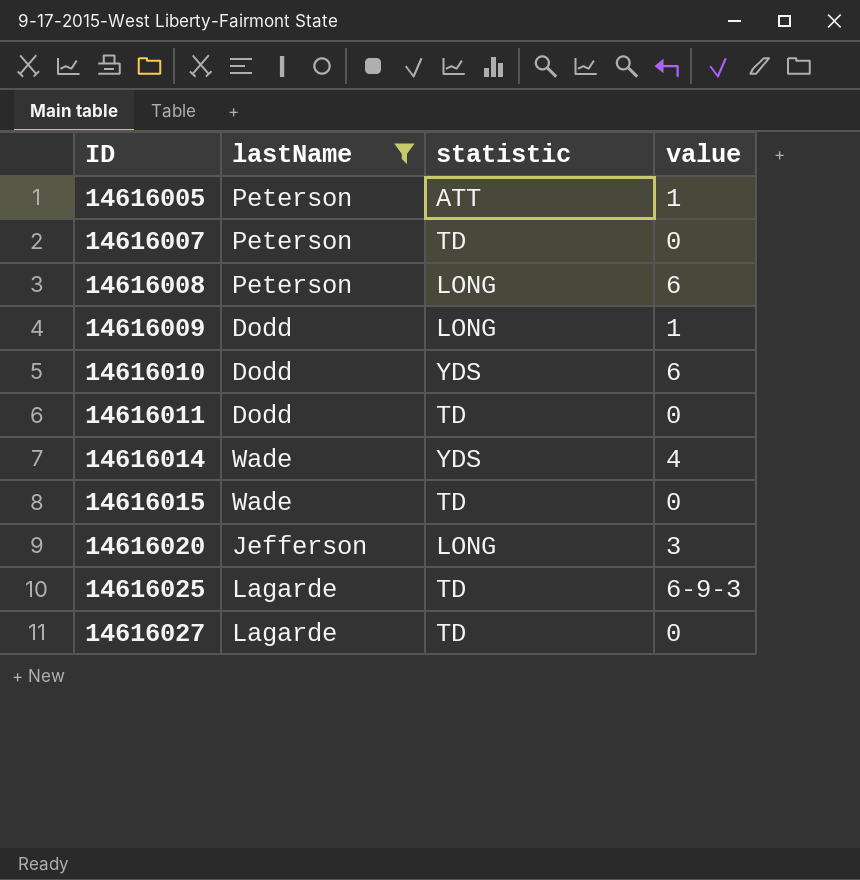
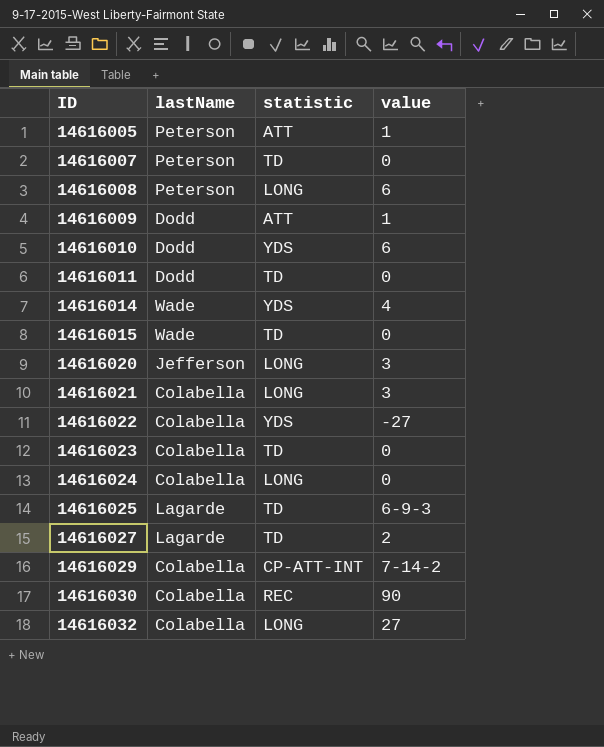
filter: lastName != Colabella -> none
14616009 | statistic: LONG -> ATT
14616027 | value: 0 -> 2

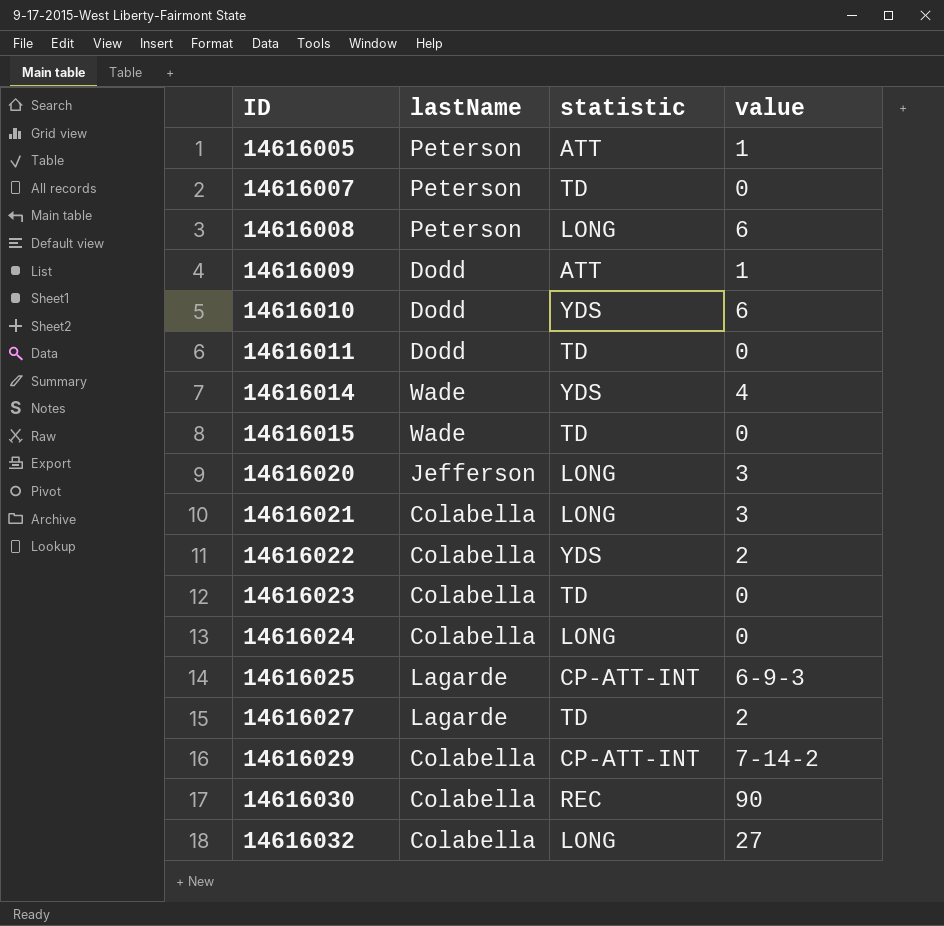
14616022 | value: -27 -> 2
14616025 | statistic: TD -> CP-ATT-INT

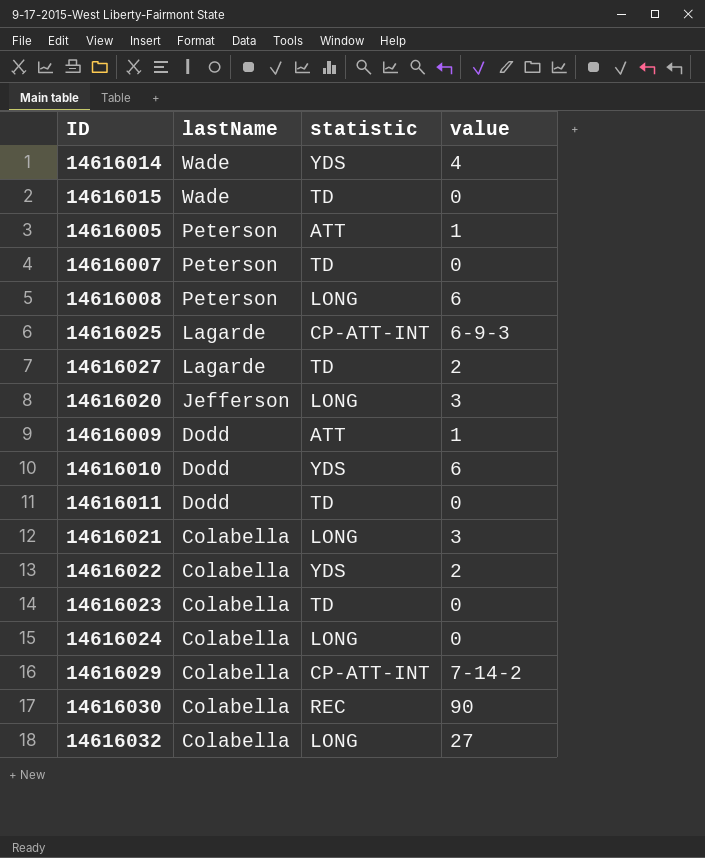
row order: ID ascending -> lastName descending

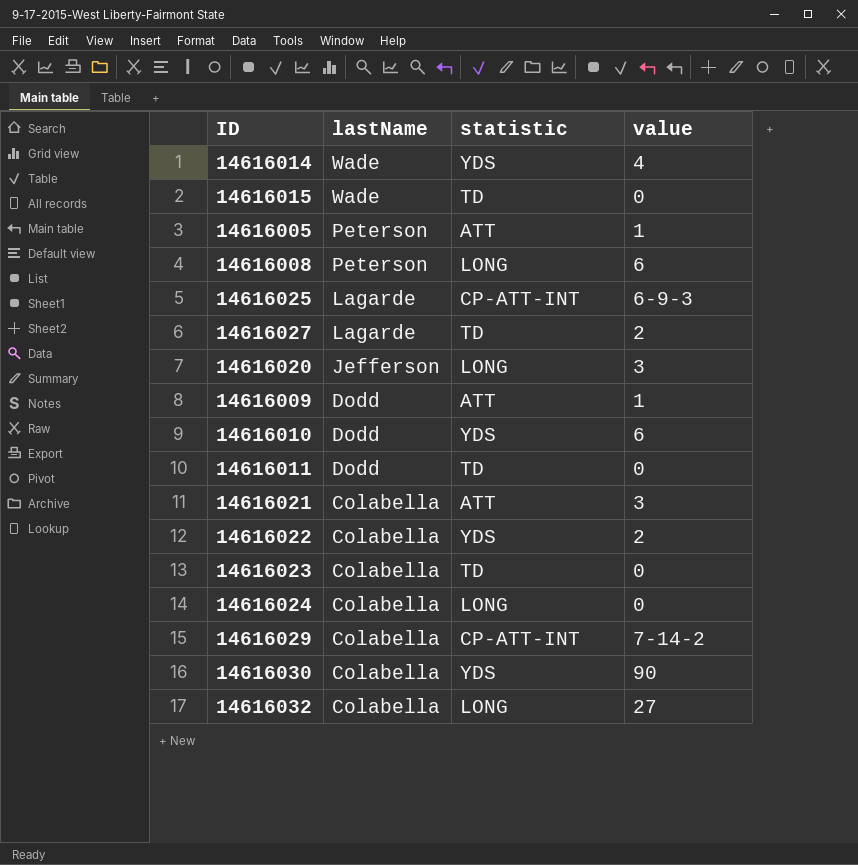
row 14616007: Peterson | TD | 0 -> none
14616021 | statistic: LONG -> ATT
14616030 | statistic: REC -> YDS

